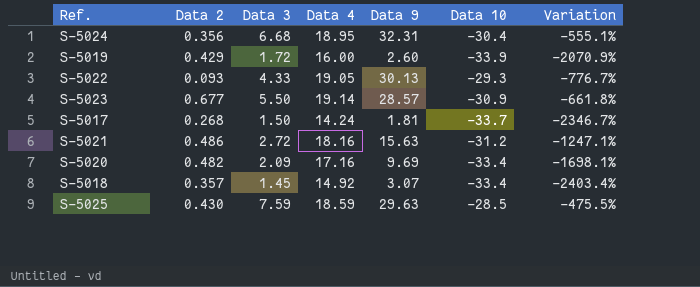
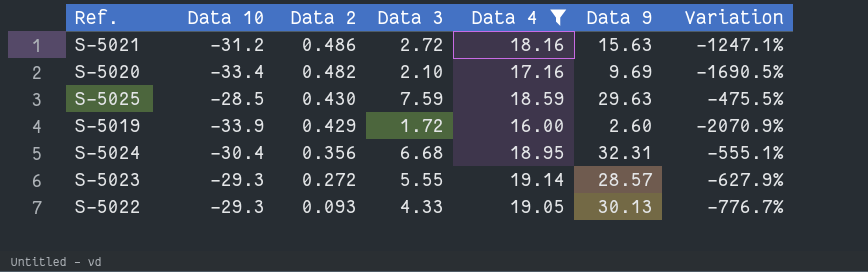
filter: none -> Data 4 >= 16.00
row order: none -> Data 2 descending
column Data 10 | position: 6 -> 2
S-5020 | Data 3: 2.09 -> 2.10
S-5020 | Variation: -1698.1% -> -1690.5%
S-5023 | Data 10: -30.9 -> -29.3
S-5023 | Data 2: 0.677 -> 0.272
S-5023 | Data 3: 5.50 -> 5.55
S-5023 | Variation: -661.8% -> -627.9%

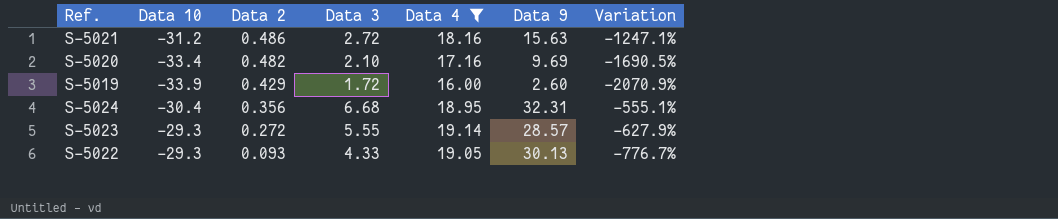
row S-5025: -28.5 | 0.430 | 7.59 | 18.59 | 29.63 | -475.5% -> none

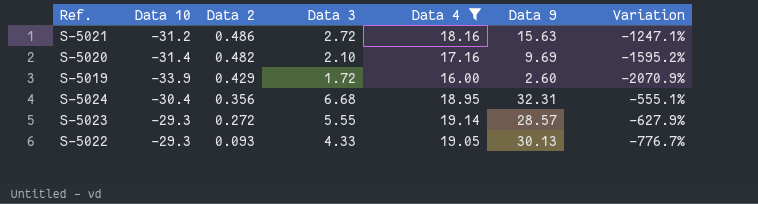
S-5020 | Data 10: -33.4 -> -31.4
S-5020 | Variation: -1690.5% -> -1595.2%

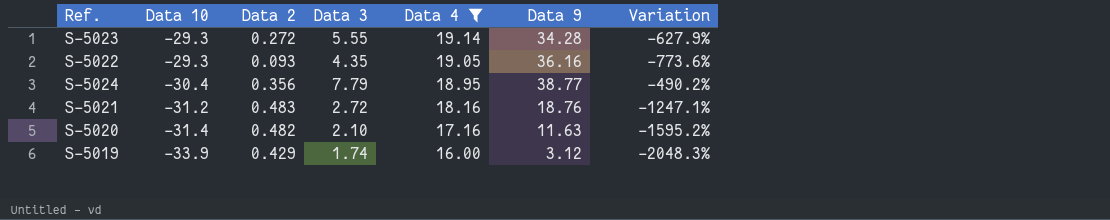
row order: Data 2 descending -> Data 10 descending
S-5023 | Data 9: 28.57 -> 34.28
S-5022 | Data 3: 4.33 -> 4.35
S-5022 | Data 9: 30.13 -> 36.16
S-5022 | Variation: -776.7% -> -773.6%
S-5024 | Data 3: 6.68 -> 7.79
S-5024 | Data 9: 32.31 -> 38.77
S-5024 | Variation: -555.1% -> -490.2%
S-5021 | Data 2: 0.486 -> 0.483
S-5021 | Data 9: 15.63 -> 18.76
S-5020 | Data 9: 9.69 -> 11.63
S-5019 | Data 3: 1.72 -> 1.74
S-5019 | Data 9: 2.60 -> 3.12
S-5019 | Variation: -2070.9% -> -2048.3%

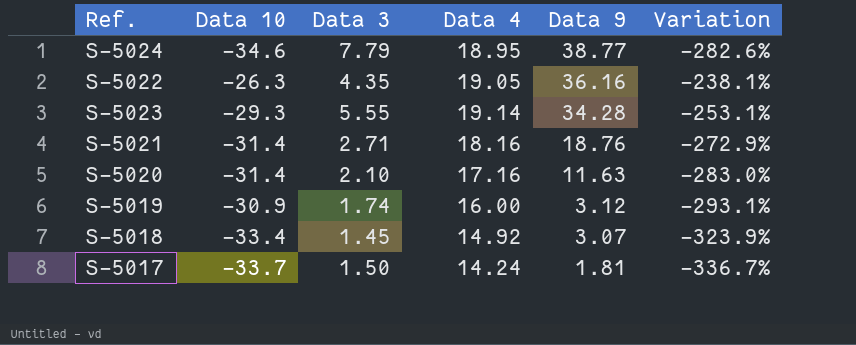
filter: Data 4 >= 16.00 -> none
row order: Data 10 descending -> Data 9 descending
column Data 2 | position: 3 -> none
column Variation | formula: ([Data 10] - [Data 3]) / [Data 3] -> ([Data 10] - [Data 4]) / [Data 4]
S-5024 | Data 10: -30.4 -> -34.6
S-5022 | Data 10: -29.3 -> -26.3
S-5021 | Data 10: -31.2 -> -31.4
S-5021 | Data 3: 2.72 -> 2.71
S-5019 | Data 10: -33.9 -> -30.9

